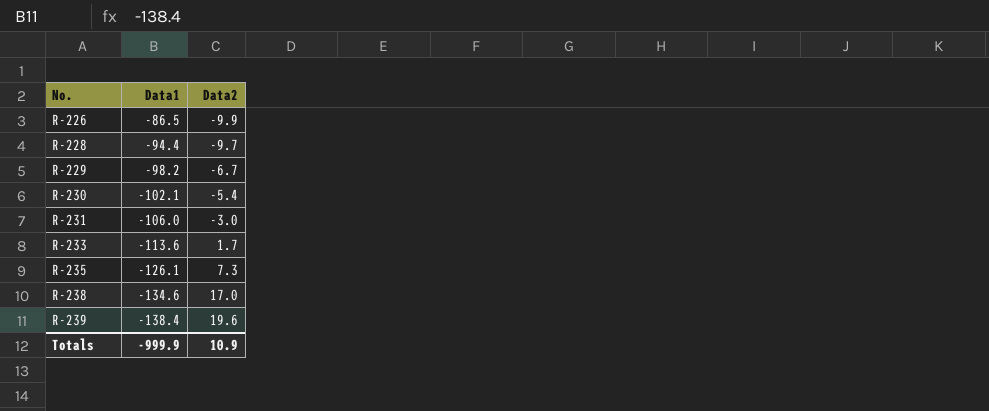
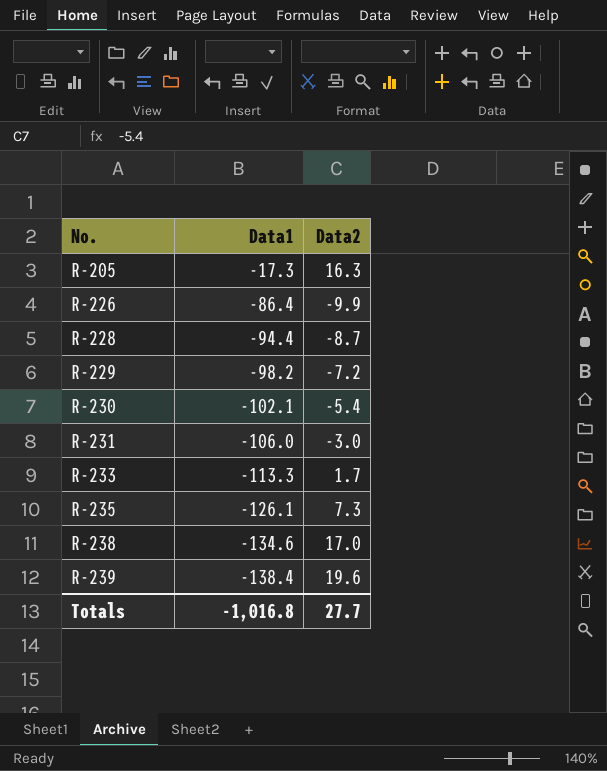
row R-205: none -> -17.3 | 16.3
R-226 | Data1: -86.5 -> -86.4
R-228 | Data2: -9.7 -> -8.7
R-229 | Data2: -6.7 -> -7.2
R-233 | Data1: -113.6 -> -113.3
Totals | Data1: -999.9 -> -1,016.8
Totals | Data2: 10.9 -> 27.7

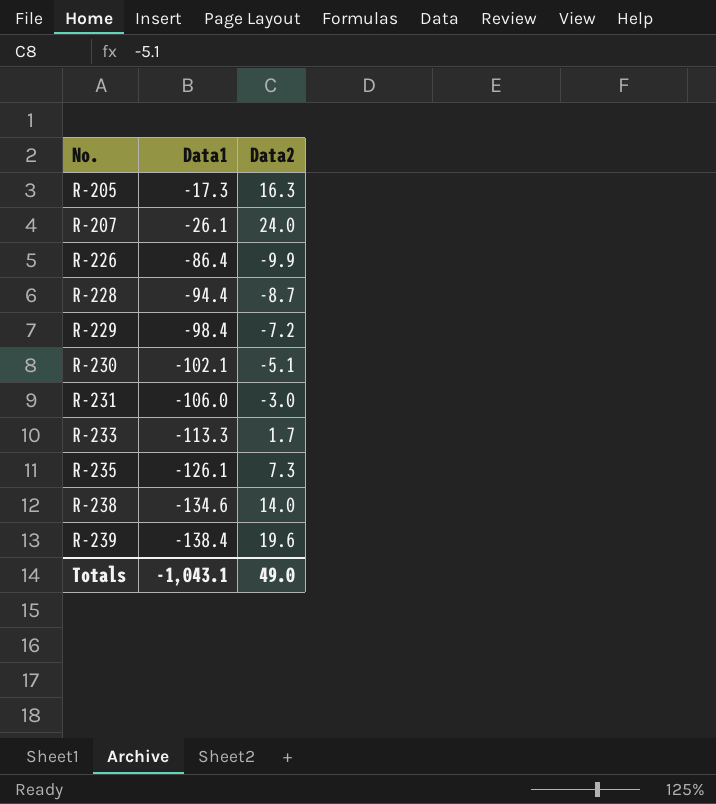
row R-207: none -> -26.1 | 24.0
R-229 | Data1: -98.2 -> -98.4
R-230 | Data2: -5.4 -> -5.1
R-238 | Data2: 17.0 -> 14.0
Totals | Data1: -1,016.8 -> -1,043.1
Totals | Data2: 27.7 -> 49.0

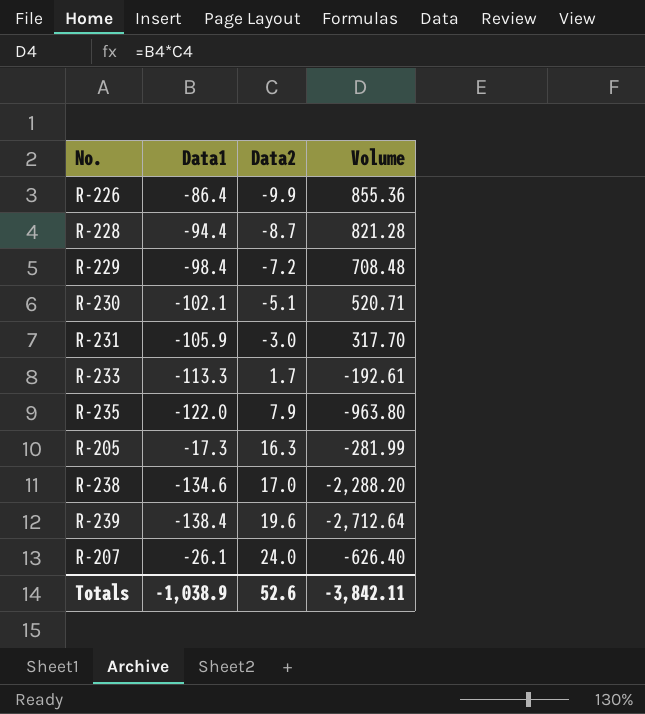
row order: No. ascending -> Data2 ascending
column Volume | formula: none -> [Data1] * [Data2]
R-231 | Data1: -106.0 -> -105.9
R-235 | Data1: -126.1 -> -122.0
R-235 | Data2: 7.3 -> 7.9
R-238 | Data2: 14.0 -> 17.0
Totals | Data1: -1,043.1 -> -1,038.9
Totals | Data2: 49.0 -> 52.6

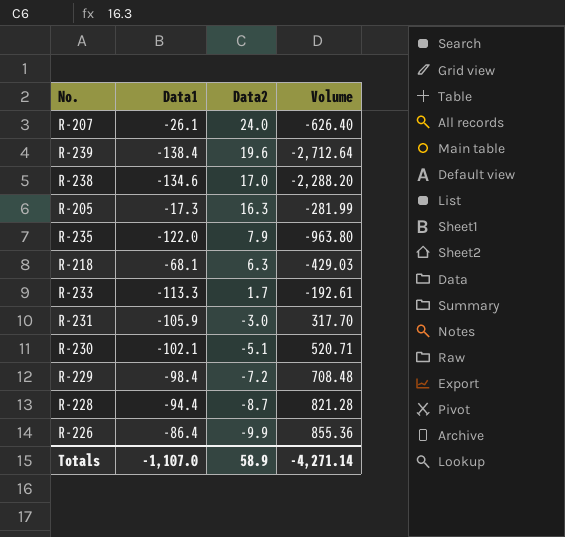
row order: Data2 ascending -> Data2 descending
row R-218: none -> -68.1 | 6.3 | -429.03
Totals | Data1: -1,038.9 -> -1,107.0
Totals | Data2: 52.6 -> 58.9
Totals | Volume: -3,842.11 -> -4,271.14

